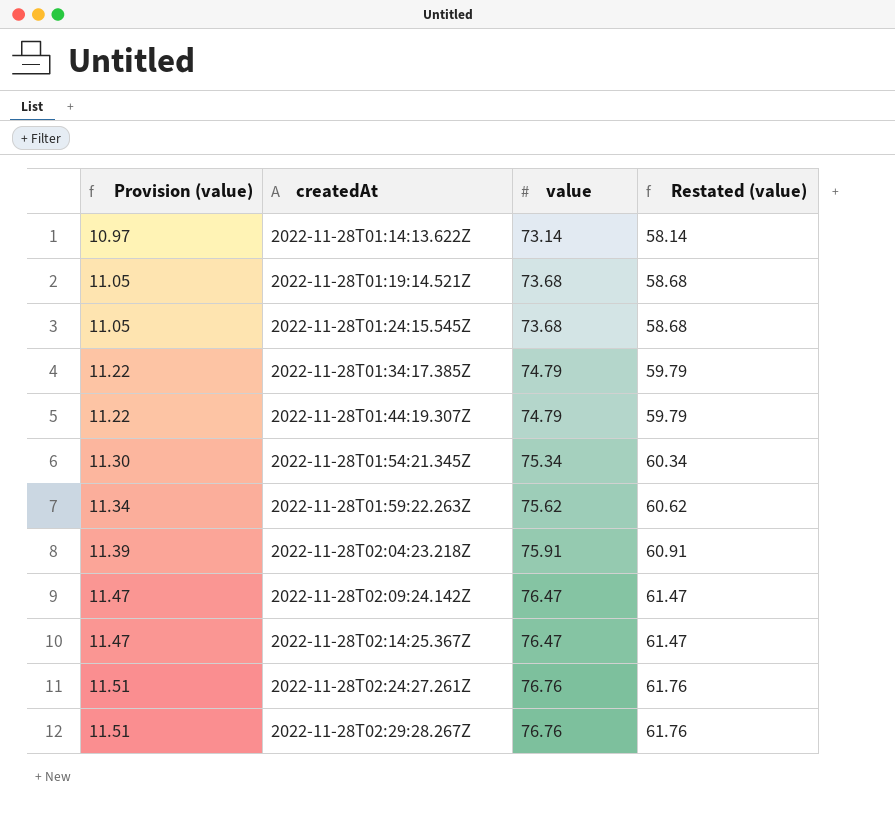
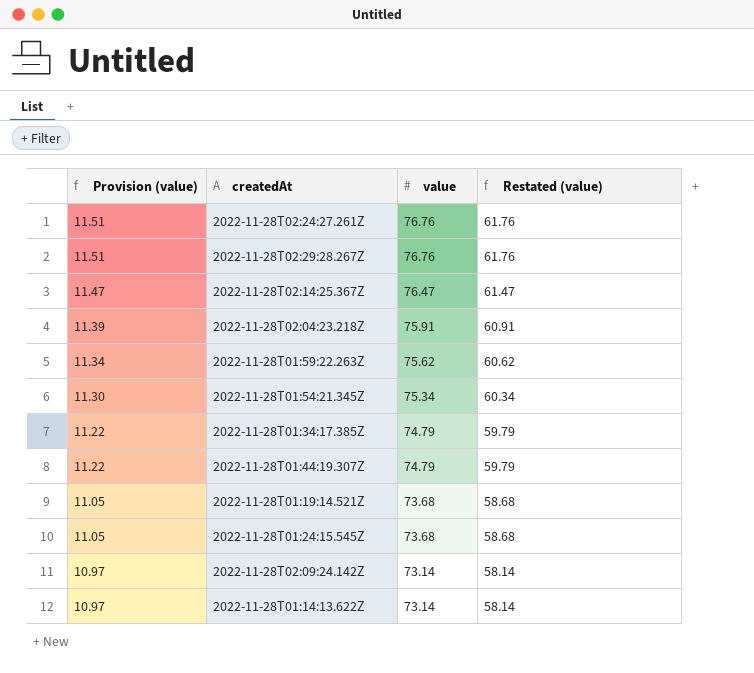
row order: Provision (value) ascending -> Provision (value) descending
2022-11-28T02:09:24.142Z | Provision (value): 11.47 -> 10.97
2022-11-28T02:09:24.142Z | value: 76.47 -> 73.14
2022-11-28T02:09:24.142Z | Restated (value): 61.47 -> 58.14

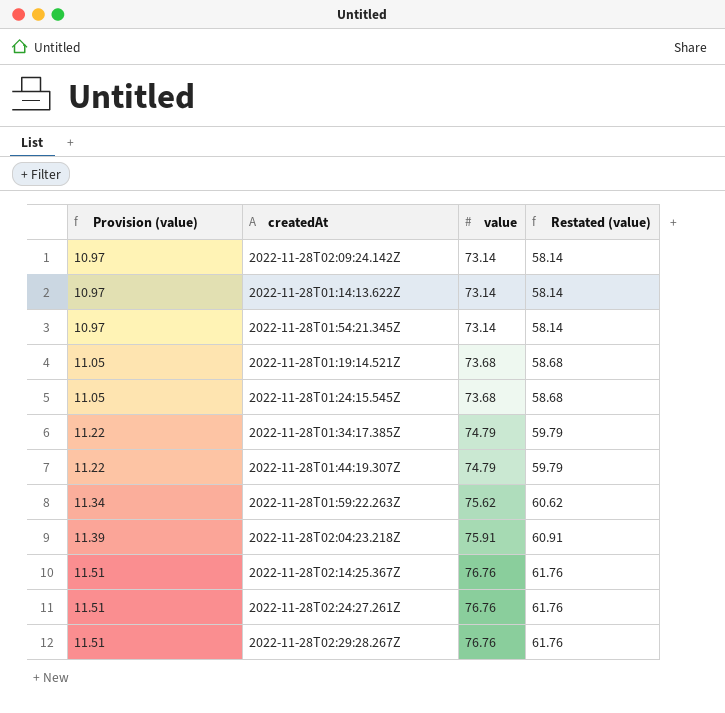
row order: Provision (value) descending -> Provision (value) ascending
2022-11-28T01:54:21.345Z | Provision (value): 11.30 -> 10.97
2022-11-28T01:54:21.345Z | value: 75.34 -> 73.14
2022-11-28T01:54:21.345Z | Restated (value): 60.34 -> 58.14
2022-11-28T02:14:25.367Z | Provision (value): 11.47 -> 11.51
2022-11-28T02:14:25.367Z | value: 76.47 -> 76.76
2022-11-28T02:14:25.367Z | Restated (value): 61.47 -> 61.76

